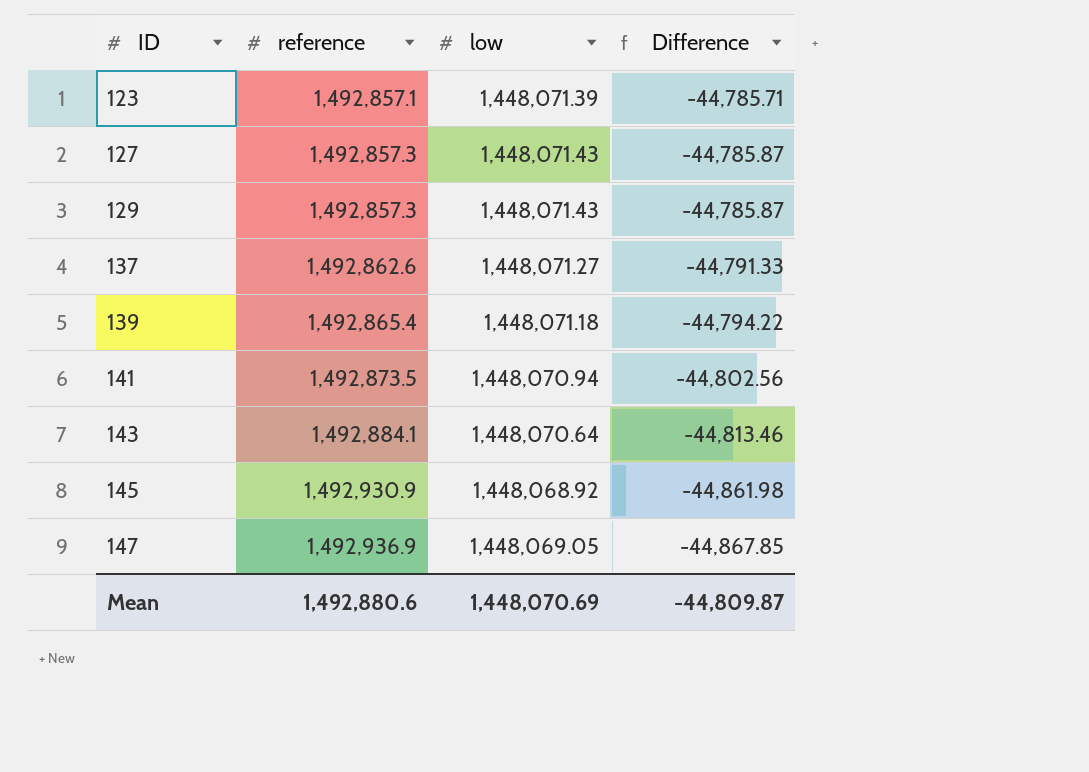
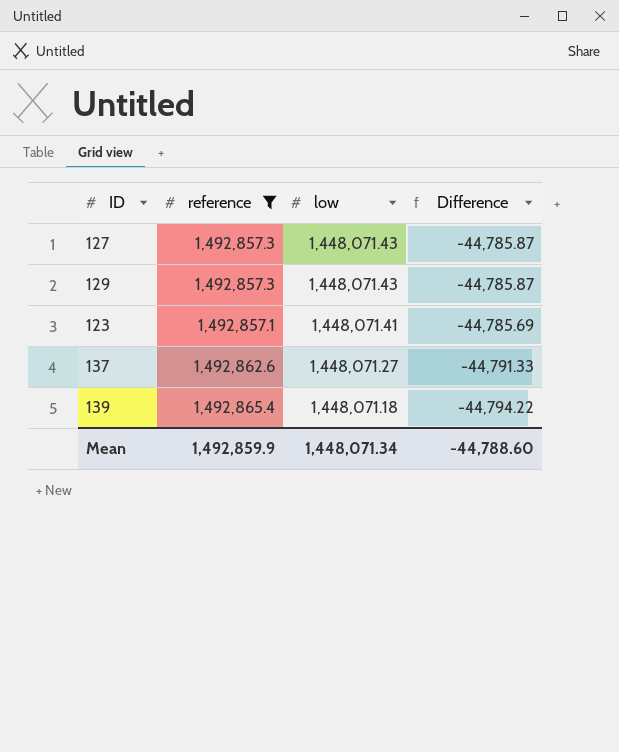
filter: none -> reference <= 1,492,865.4
row order: ID ascending -> low descending
123 | low: 1,448,071.39 -> 1,448,071.41
123 | Difference: -44,785.71 -> -44,785.69
Mean | reference: 1,492,880.6 -> 1,492,859.9
Mean | low: 1,448,070.69 -> 1,448,071.34
Mean | Difference: -44,809.87 -> -44,788.60

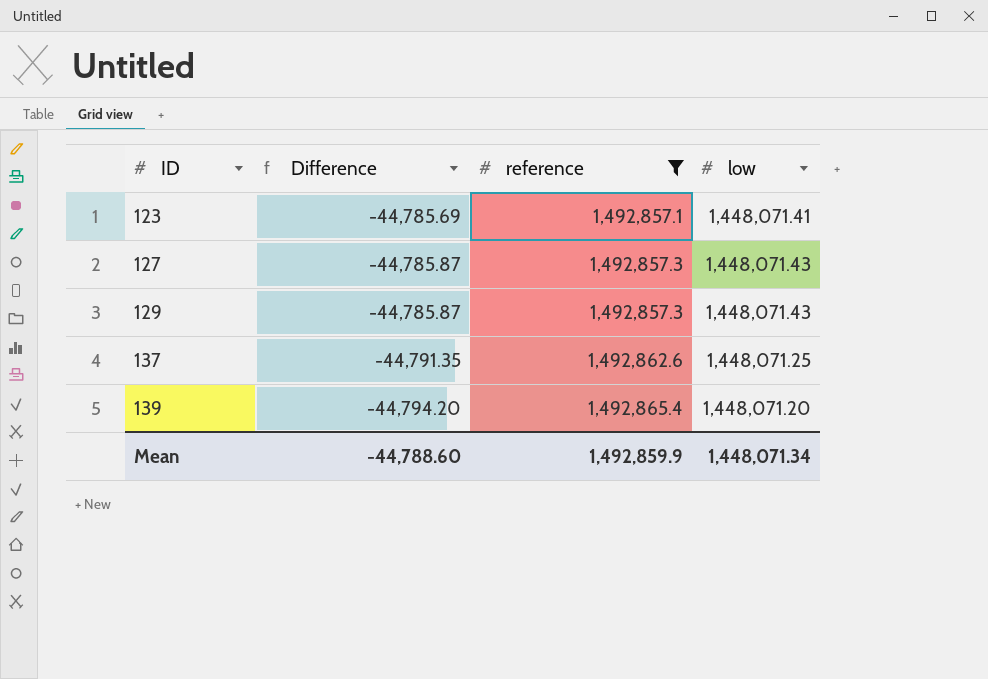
row order: low descending -> ID ascending
column Difference | position: 4 -> 2
137 | Difference: -44,791.33 -> -44,791.35
137 | low: 1,448,071.27 -> 1,448,071.25
139 | Difference: -44,794.22 -> -44,794.20
139 | low: 1,448,071.18 -> 1,448,071.20

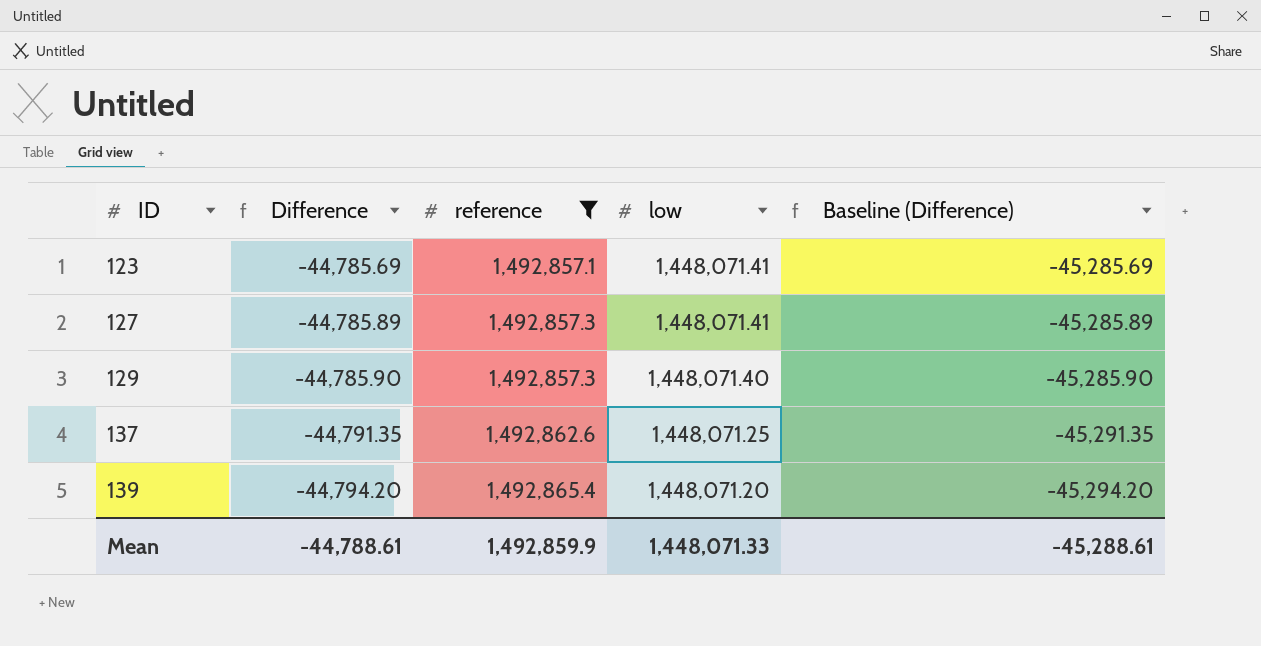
column Baseline (Difference) | formula: none -> [Difference] - 500
127 | Difference: -44,785.87 -> -44,785.89
127 | low: 1,448,071.43 -> 1,448,071.41
129 | Difference: -44,785.87 -> -44,785.90
129 | low: 1,448,071.43 -> 1,448,071.40
Mean | Difference: -44,788.60 -> -44,788.61
Mean | low: 1,448,071.34 -> 1,448,071.33

